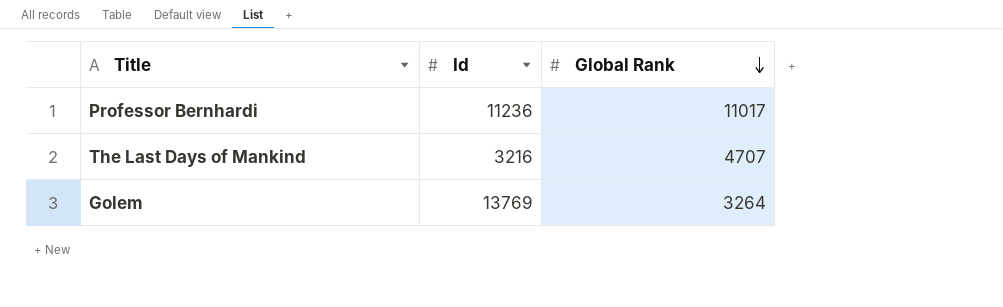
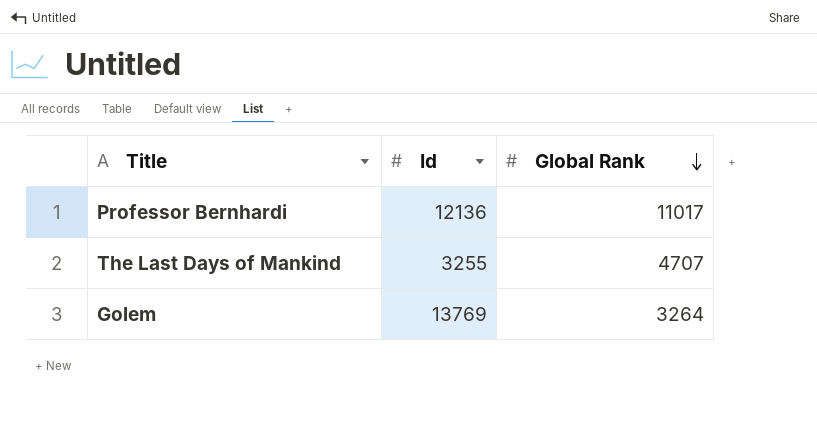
Professor Bernhardi | Id: 11236 -> 12136
The Last Days of Mankind | Id: 3216 -> 3255

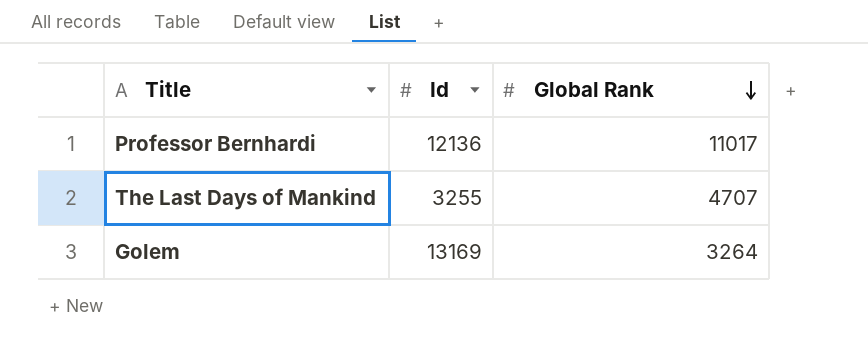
Golem | Id: 13769 -> 13169

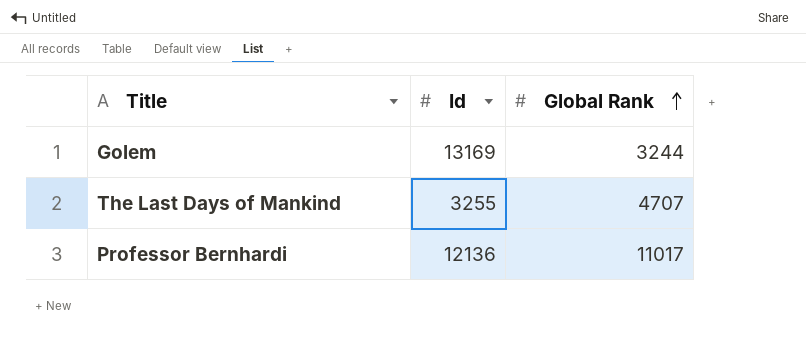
row order: Global Rank descending -> Global Rank ascending
Golem | Global Rank: 3264 -> 3244

